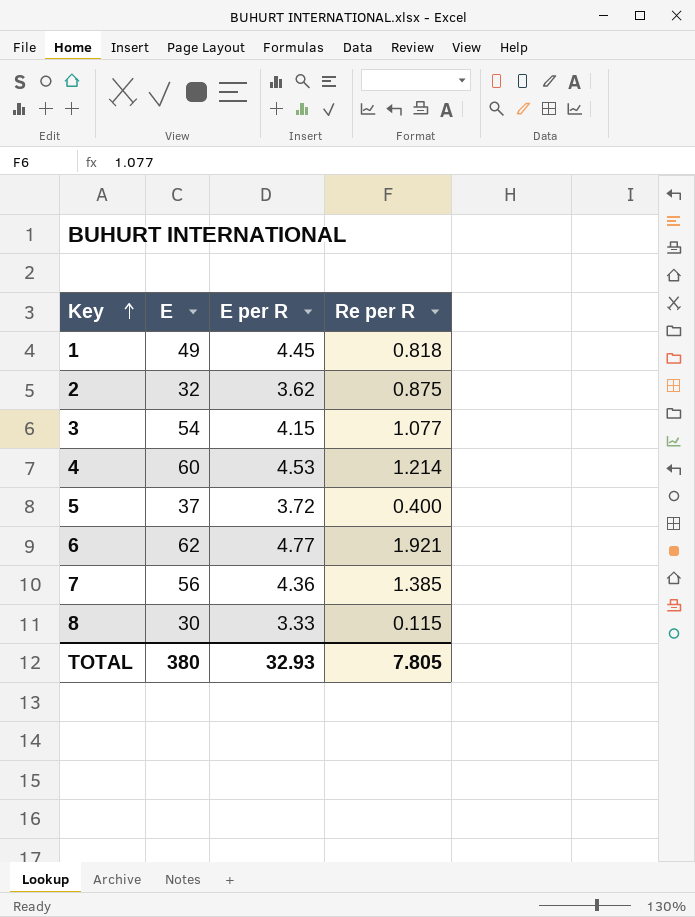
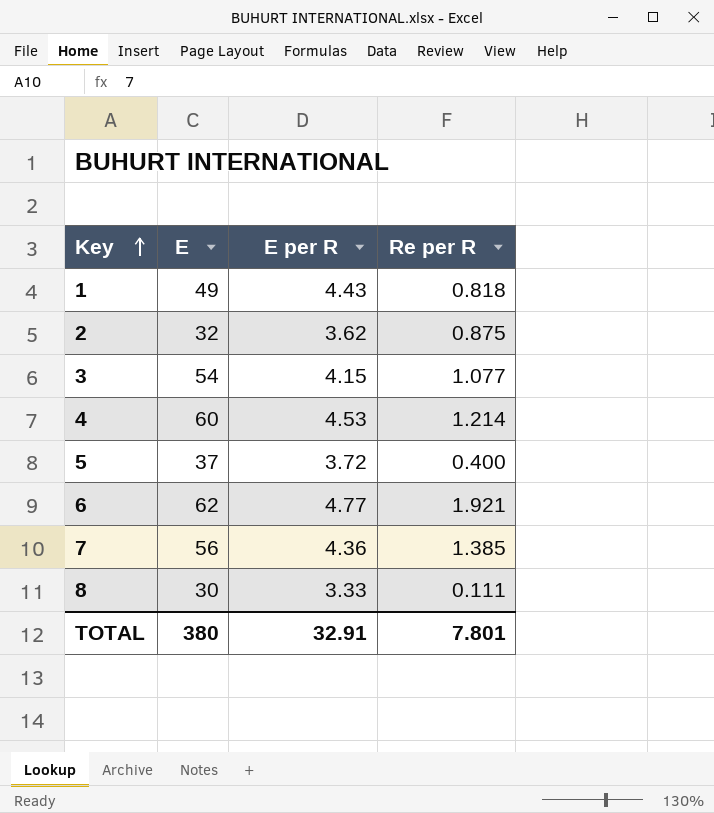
1 | E per R: 4.45 -> 4.43
8 | Re per R: 0.115 -> 0.111
TOTAL | E per R: 32.93 -> 32.91
TOTAL | Re per R: 7.805 -> 7.801

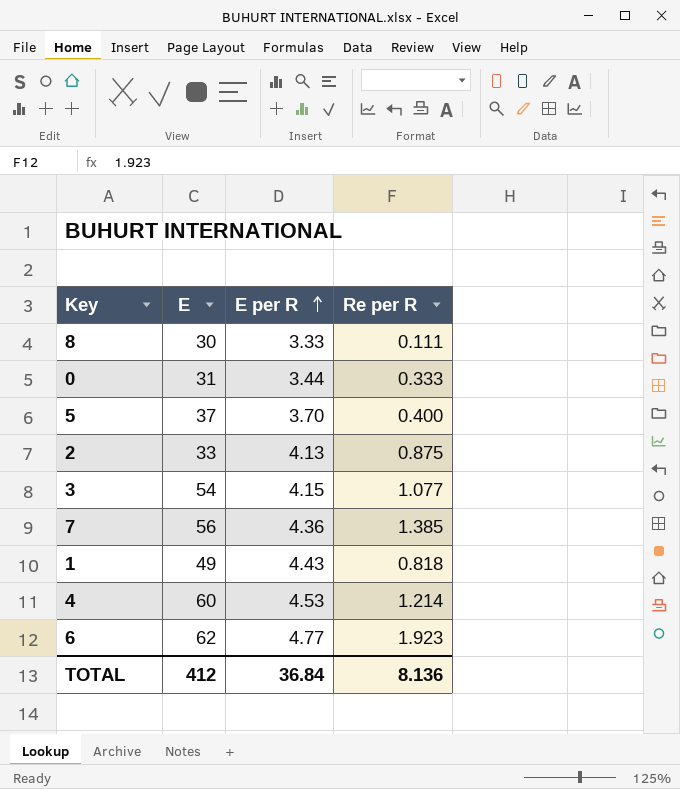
row order: Key ascending -> E per R ascending
row 0: none -> 31 | 3.44 | 0.333
5 | E per R: 3.72 -> 3.70
2 | E: 32 -> 33
2 | E per R: 3.62 -> 4.13
6 | Re per R: 1.921 -> 1.923
TOTAL | E: 380 -> 412
TOTAL | E per R: 32.91 -> 36.84
TOTAL | Re per R: 7.801 -> 8.136

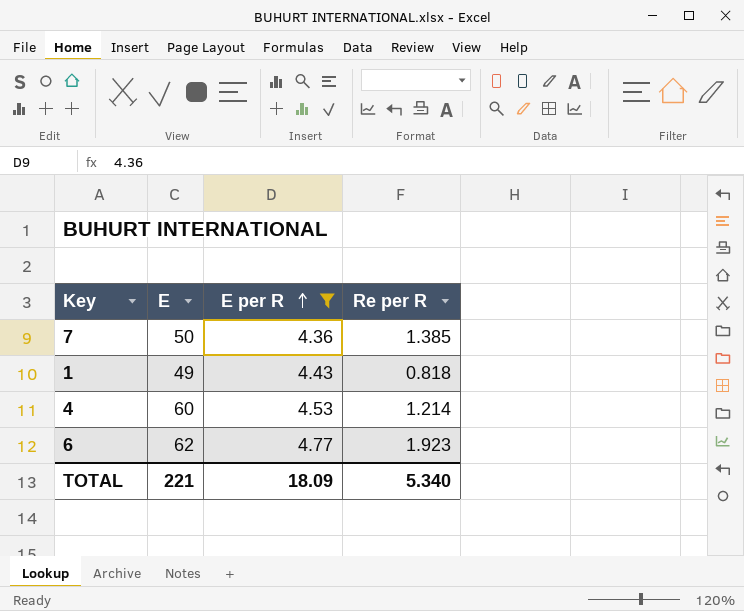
filter: none -> E per R >= 4.36
7 | E: 56 -> 50
TOTAL | E: 412 -> 221
TOTAL | E per R: 36.84 -> 18.09
TOTAL | Re per R: 8.136 -> 5.340

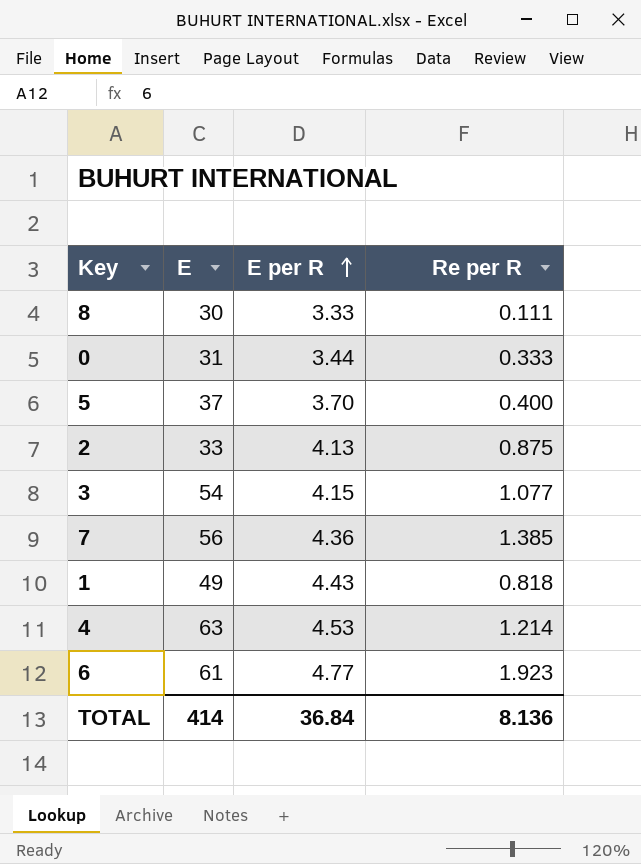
filter: E per R >= 4.36 -> none
7 | E: 50 -> 56
4 | E: 60 -> 63
6 | E: 62 -> 61
TOTAL | E: 221 -> 414
TOTAL | E per R: 18.09 -> 36.84
TOTAL | Re per R: 5.340 -> 8.136

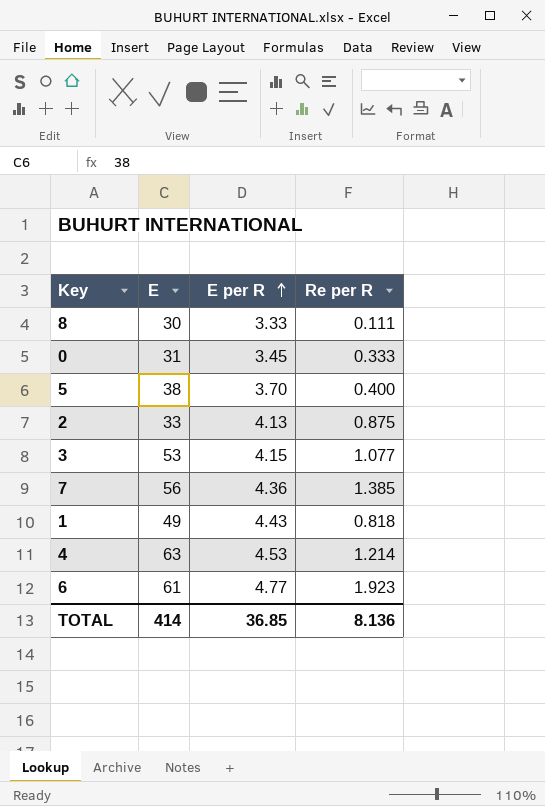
0 | E per R: 3.44 -> 3.45
5 | E: 37 -> 38
3 | E: 54 -> 53
TOTAL | E per R: 36.84 -> 36.85

